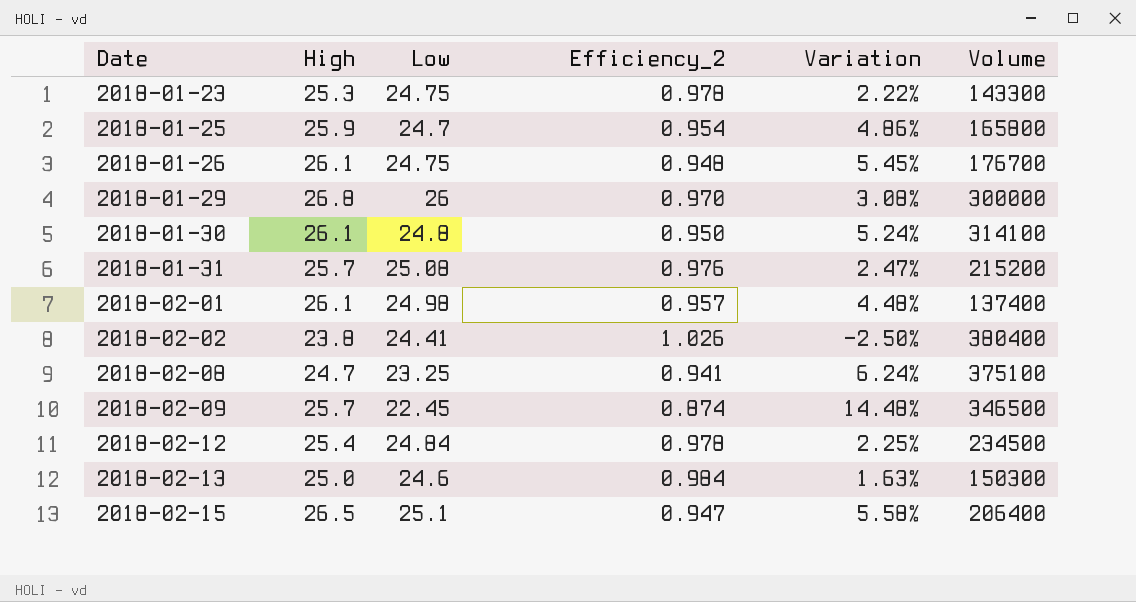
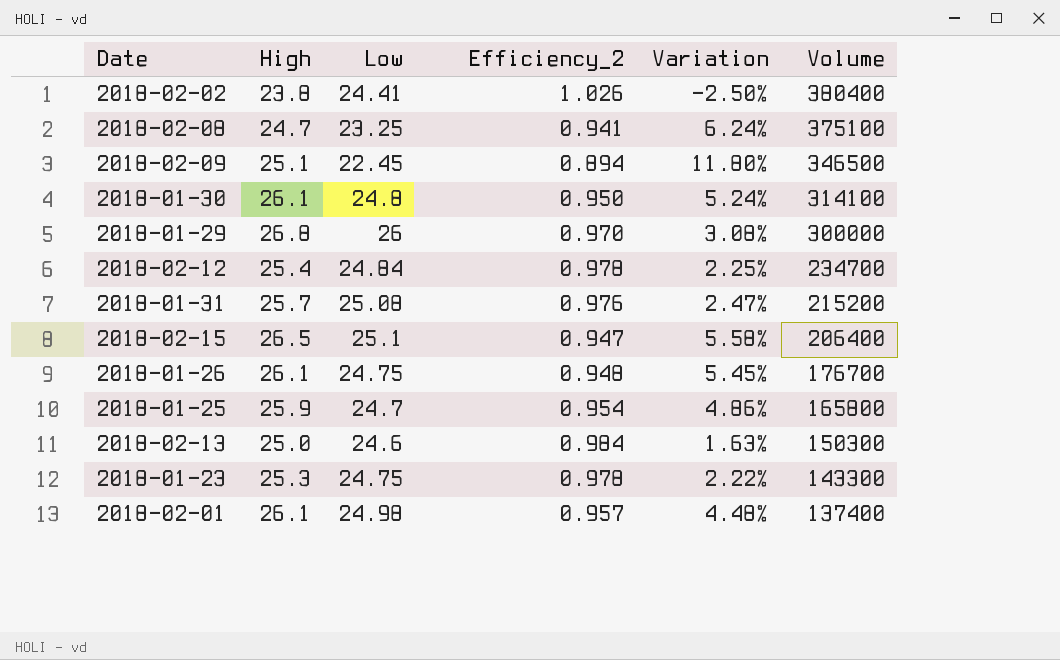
row order: Date ascending -> Volume descending
2018-02-09 | High: 25.7 -> 25.1
2018-02-09 | Efficiency_2: 0.874 -> 0.894
2018-02-09 | Variation: 14.48% -> 11.80%
2018-02-12 | Volume: 234500 -> 234700

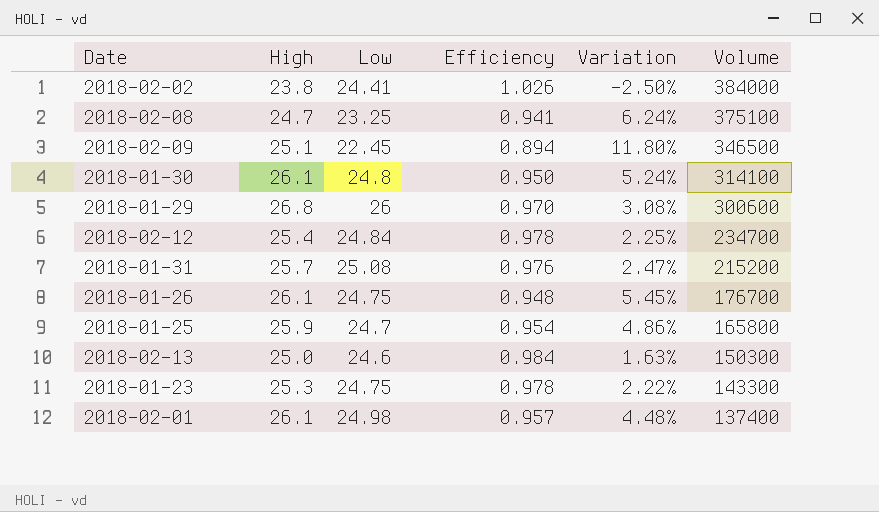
column name: Efficiency_2 -> Efficiency
row 2018-02-15: 26.5 | 25.1 | 0.947 | 5.58% | 206400 -> none
2018-02-02 | Volume: 380400 -> 384000
2018-01-29 | Volume: 300000 -> 300600

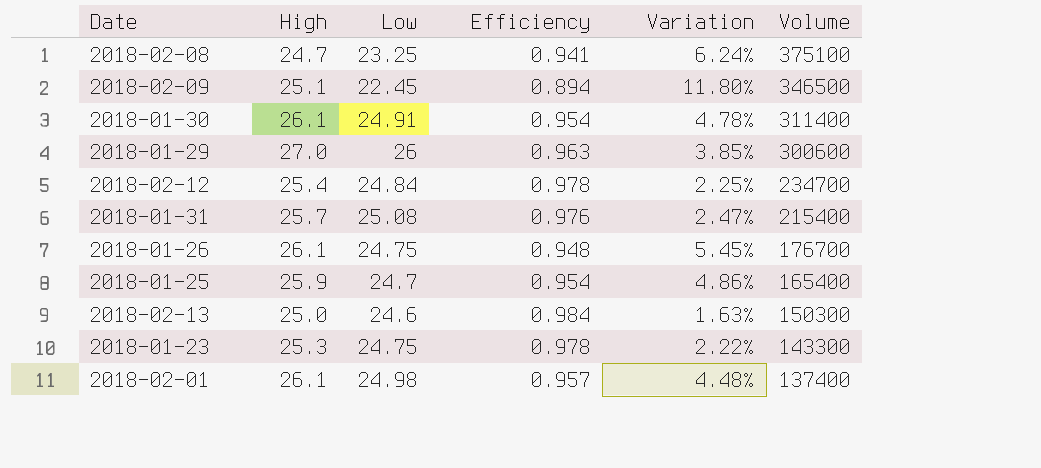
row 2018-02-02: 23.8 | 24.41 | 1.026 | -2.50% | 384000 -> none
2018-01-30 | Low: 24.8 -> 24.91
2018-01-30 | Efficiency: 0.950 -> 0.954
2018-01-30 | Variation: 5.24% -> 4.78%
2018-01-30 | Volume: 314100 -> 311400
2018-01-29 | High: 26.8 -> 27.0
2018-01-29 | Efficiency: 0.970 -> 0.963
2018-01-29 | Variation: 3.08% -> 3.85%
2018-01-31 | Volume: 215200 -> 215400
2018-01-25 | Volume: 165800 -> 165400

